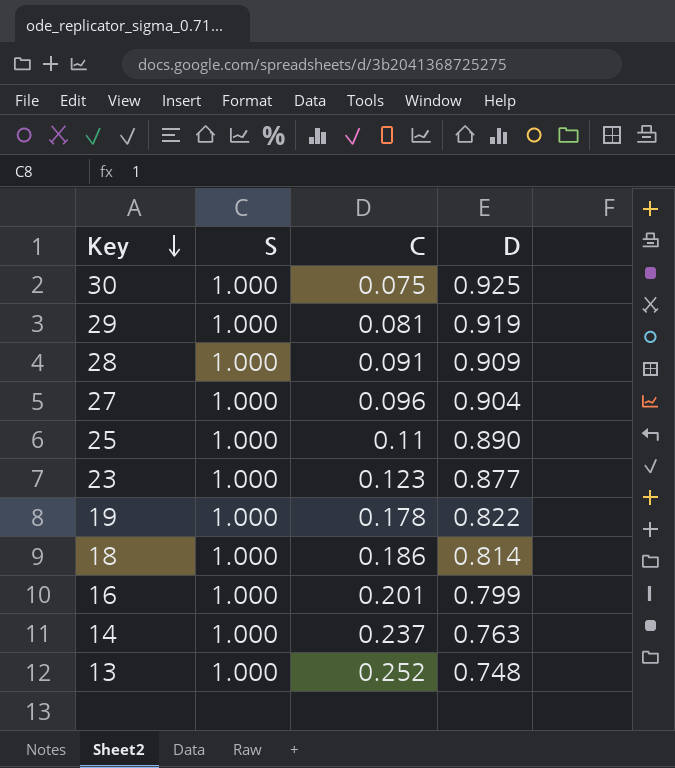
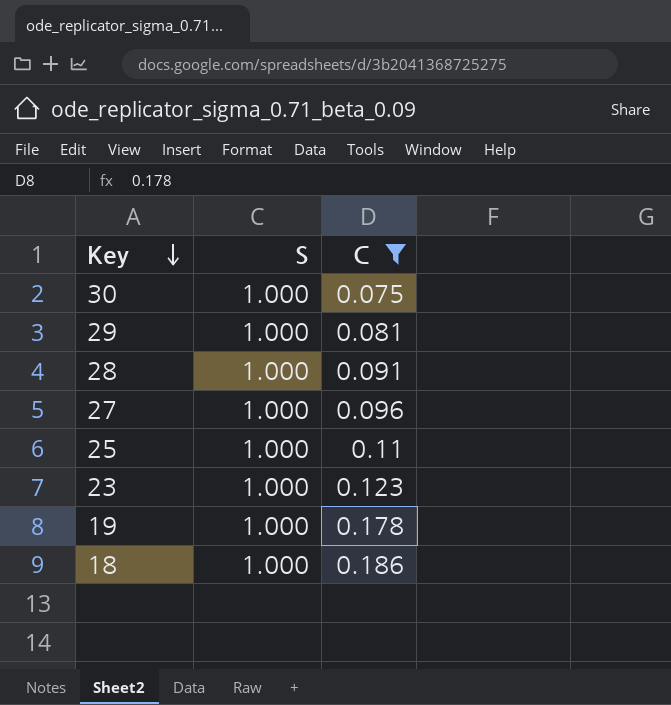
filter: none -> C <= 0.186
column D | formula: [S] - [C] -> none

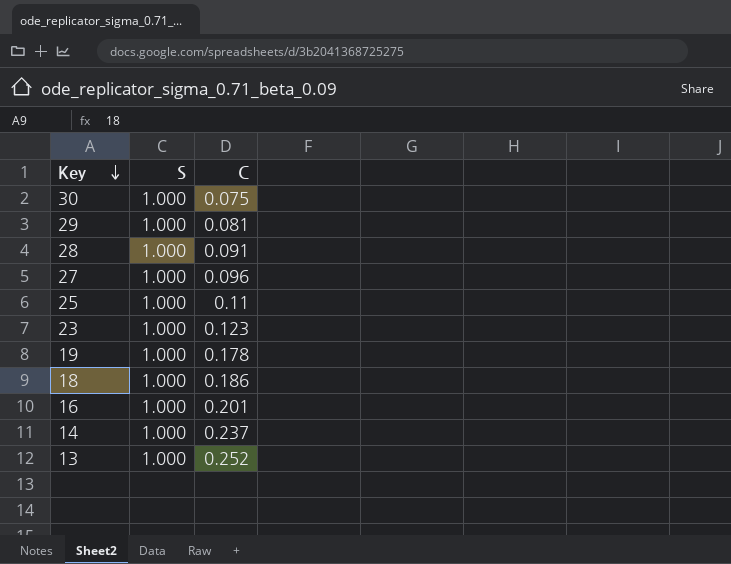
filter: C <= 0.186 -> none

